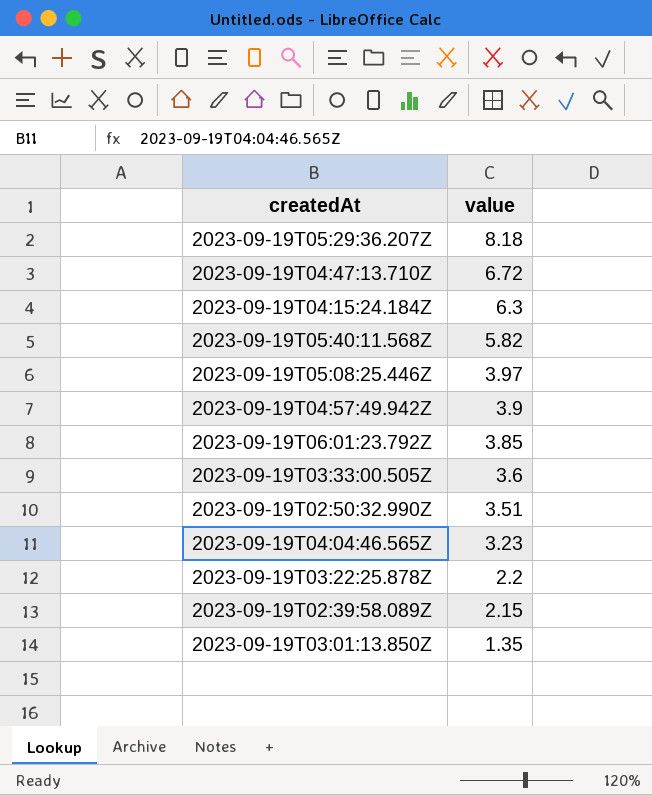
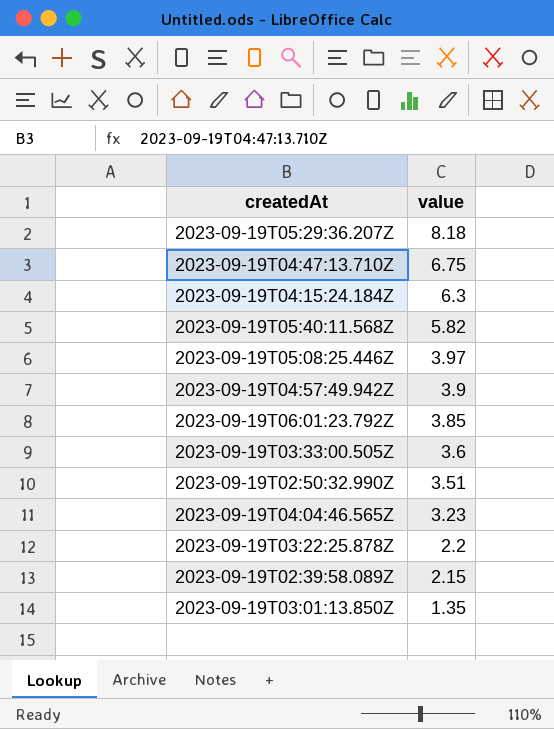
2023-09-19T04:47:13.710Z | value: 6.72 -> 6.75

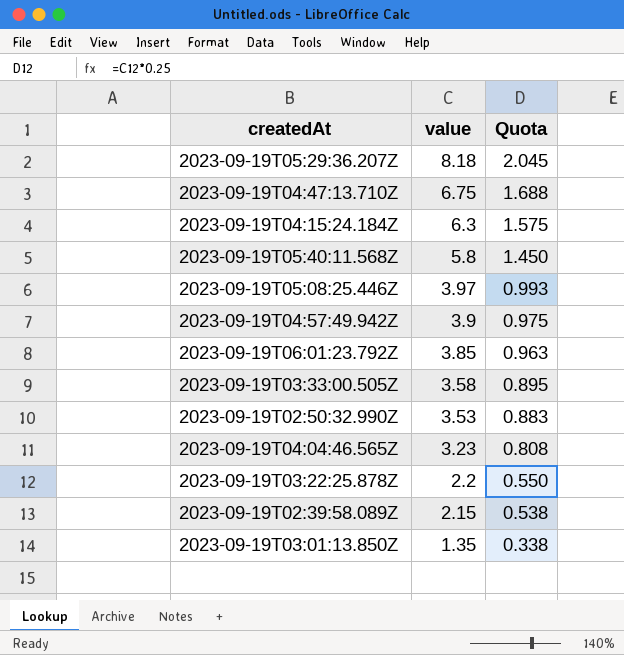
column Quota | formula: none -> [value] * 0.25
2023-09-19T05:40:11.568Z | value: 5.82 -> 5.8
2023-09-19T03:33:00.505Z | value: 3.6 -> 3.58
2023-09-19T02:50:32.990Z | value: 3.51 -> 3.53

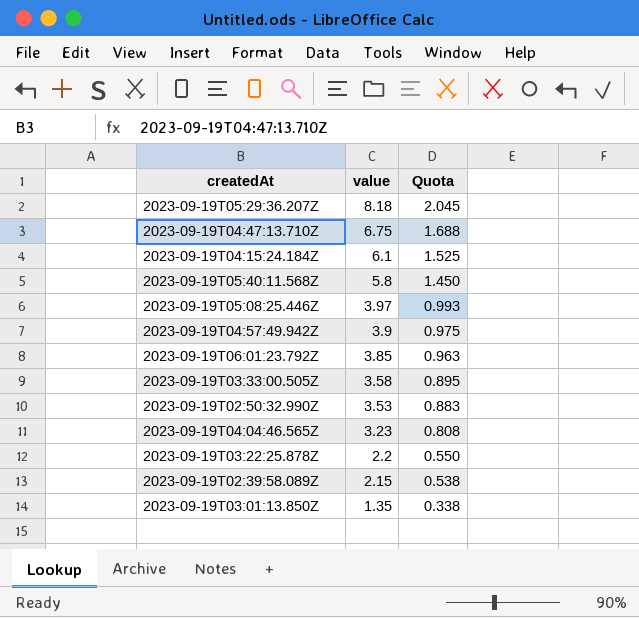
2023-09-19T04:15:24.184Z | value: 6.3 -> 6.1
2023-09-19T04:15:24.184Z | Quota: 1.575 -> 1.525

